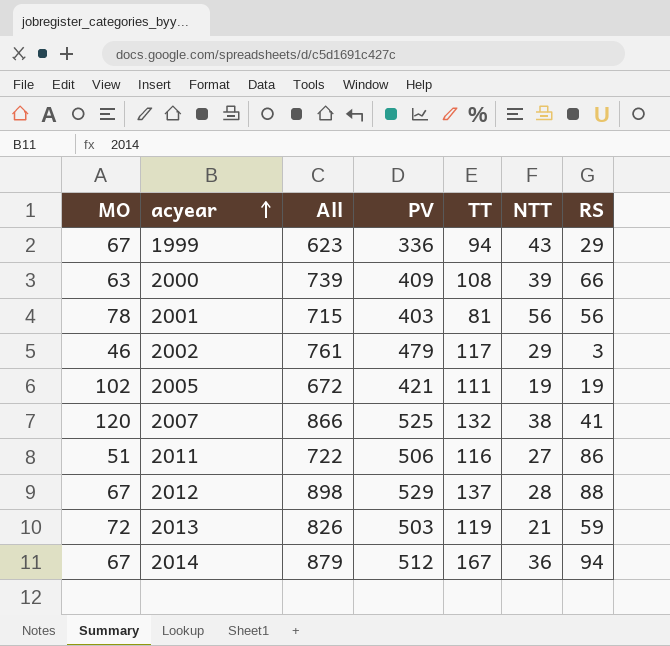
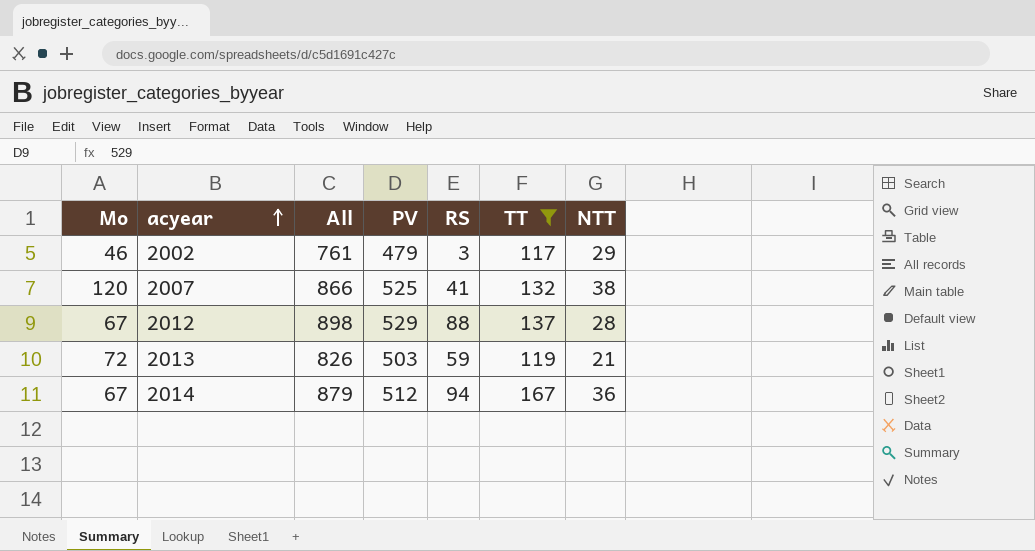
filter: none -> TT >= 117
column name: MO -> Mo
column RS | position: 7 -> 5

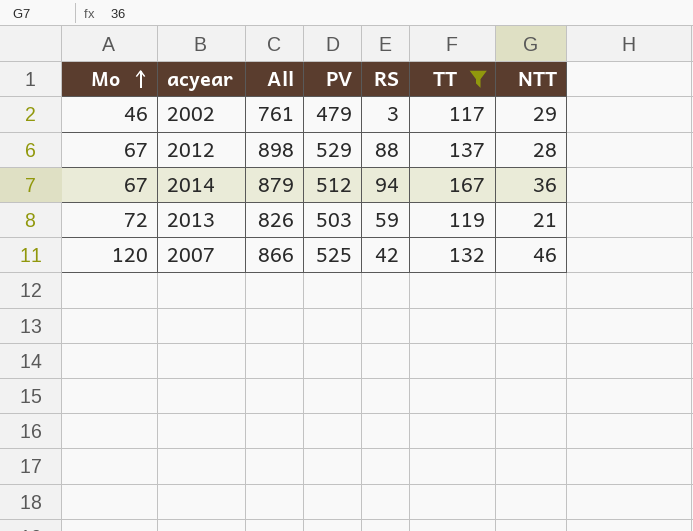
row order: acyear ascending -> Mo ascending
2007 | RS: 41 -> 42
2007 | NTT: 38 -> 46

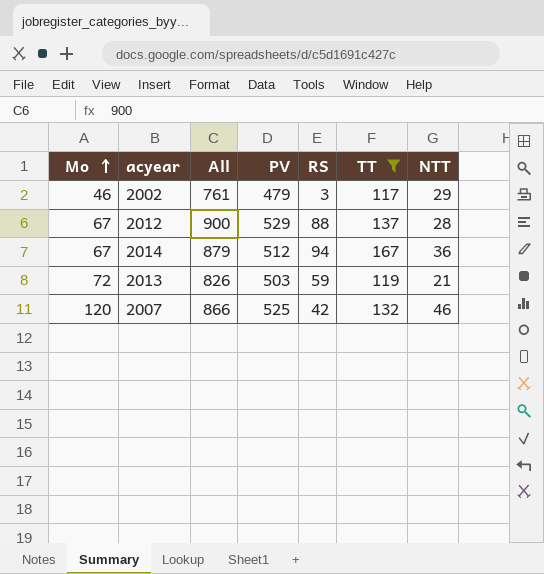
2012 | All: 898 -> 900

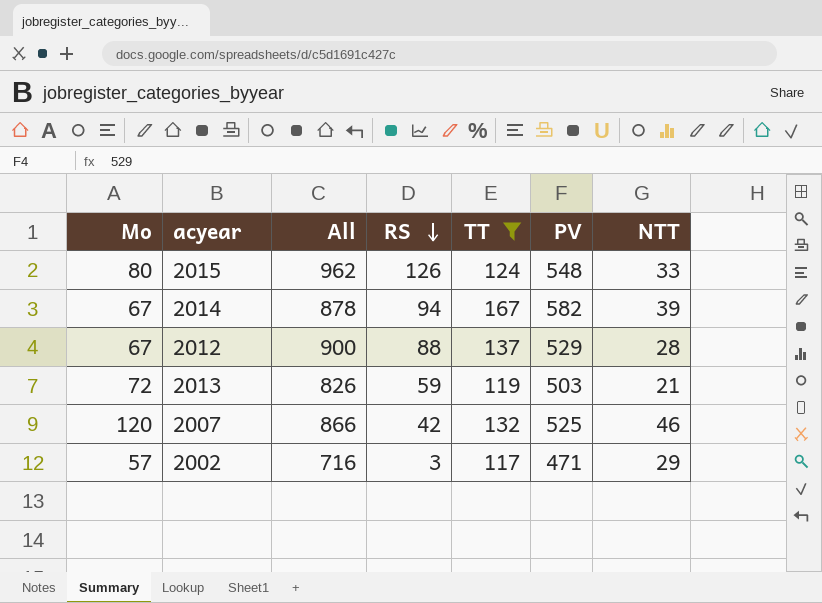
row order: Mo ascending -> RS descending
column PV | position: 4 -> 6
row 2015: none -> 80 | 962 | 126 | 124 | 548 | 33
2014 | All: 879 -> 878
2014 | PV: 512 -> 582
2014 | NTT: 36 -> 39
2002 | Mo: 46 -> 57
2002 | All: 761 -> 716
2002 | PV: 479 -> 471

